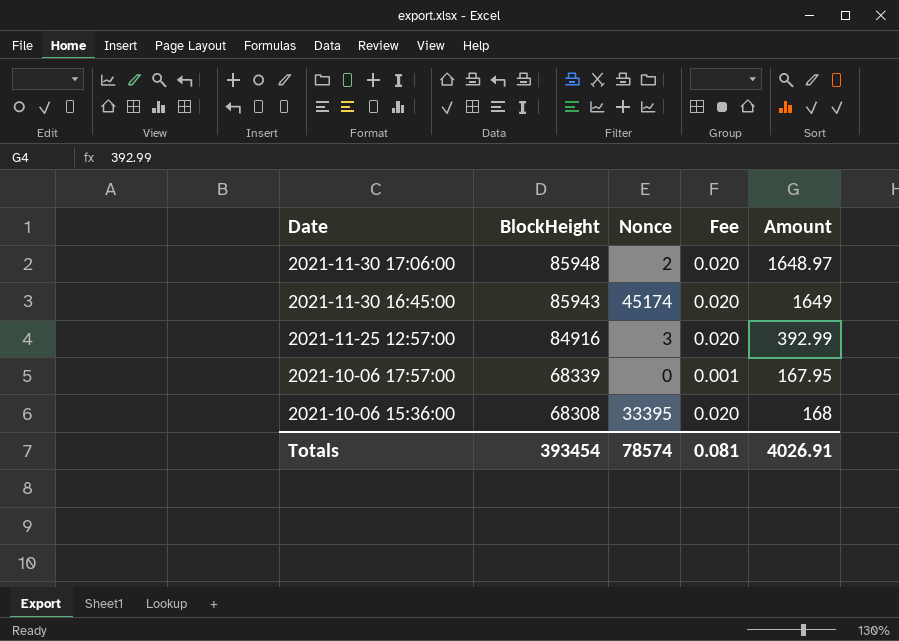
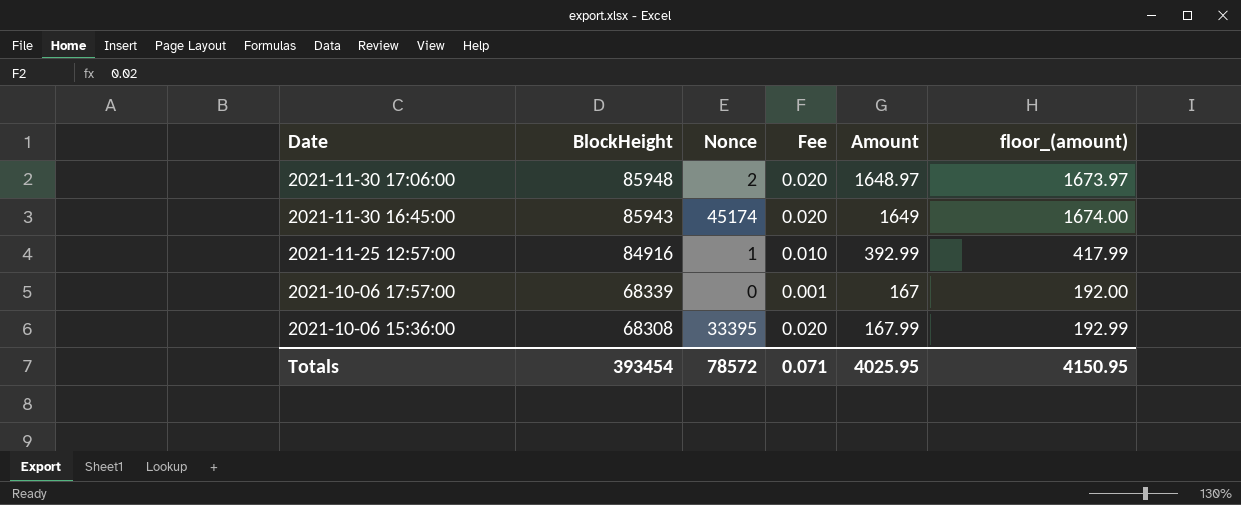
column floor_(amount) | formula: none -> [Amount] + 25
2021-11-25 12:57:00 | Nonce: 3 -> 1
2021-11-25 12:57:00 | Fee: 0.020 -> 0.010
2021-10-06 17:57:00 | Amount: 167.95 -> 167
2021-10-06 15:36:00 | Amount: 168 -> 167.99
Totals | Nonce: 78574 -> 78572
Totals | Fee: 0.081 -> 0.071
Totals | Amount: 4026.91 -> 4025.95

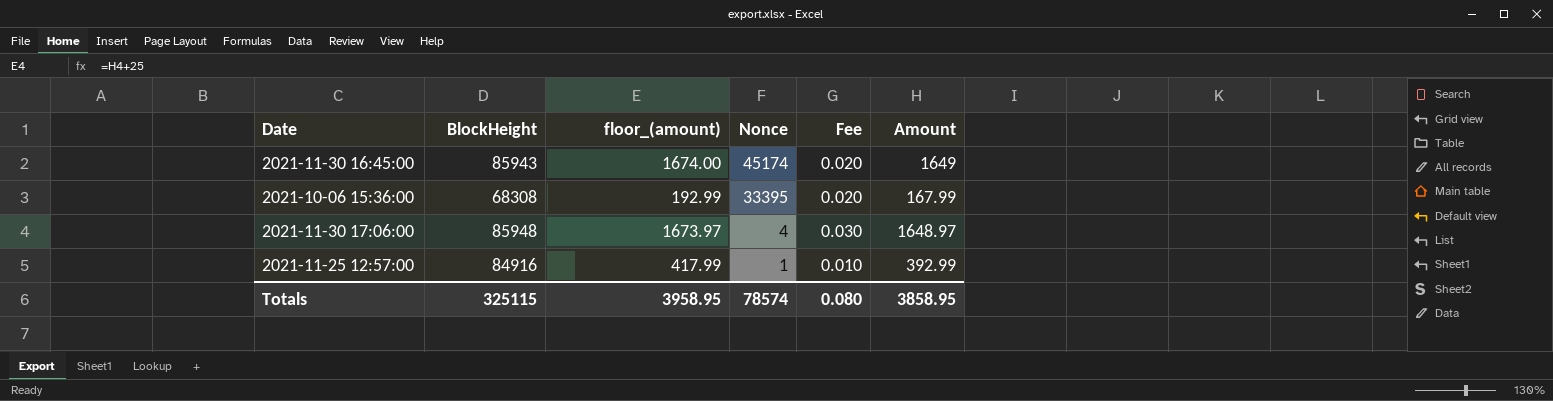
row order: Date descending -> Nonce descending
column floor_(amount) | position: 6 -> 3
row 2021-10-06 17:57:00: 68339 | 0 | 0.001 | 167 | 192.00 -> none
2021-11-30 17:06:00 | Nonce: 2 -> 4
2021-11-30 17:06:00 | Fee: 0.020 -> 0.030
Totals | BlockHeight: 393454 -> 325115
Totals | floor_(amount): 4150.95 -> 3958.95
Totals | Nonce: 78572 -> 78574
Totals | Fee: 0.071 -> 0.080
Totals | Amount: 4025.95 -> 3858.95

